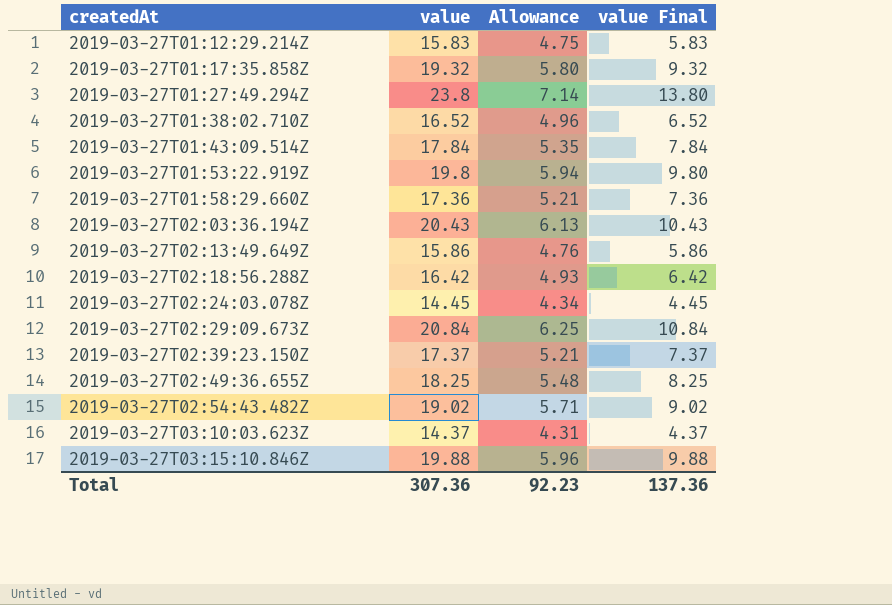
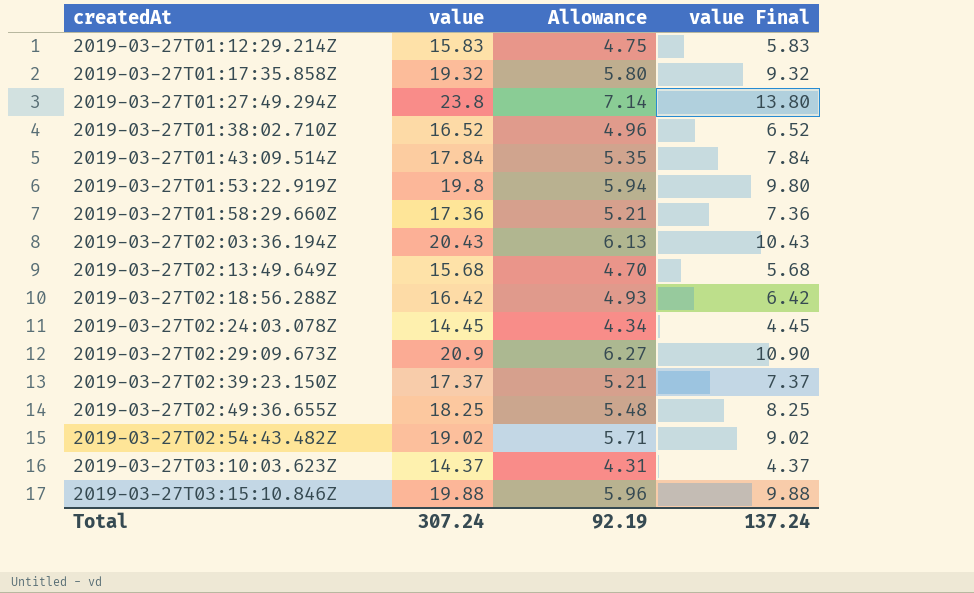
2019-03-27T02:13:49.649Z | value: 15.86 -> 15.68
2019-03-27T02:13:49.649Z | Allowance: 4.76 -> 4.70
2019-03-27T02:13:49.649Z | value Final: 5.86 -> 5.68
2019-03-27T02:29:09.673Z | value: 20.84 -> 20.9
2019-03-27T02:29:09.673Z | Allowance: 6.25 -> 6.27
2019-03-27T02:29:09.673Z | value Final: 10.84 -> 10.90
Total | value: 307.36 -> 307.24
Total | Allowance: 92.23 -> 92.19
Total | value Final: 137.36 -> 137.24

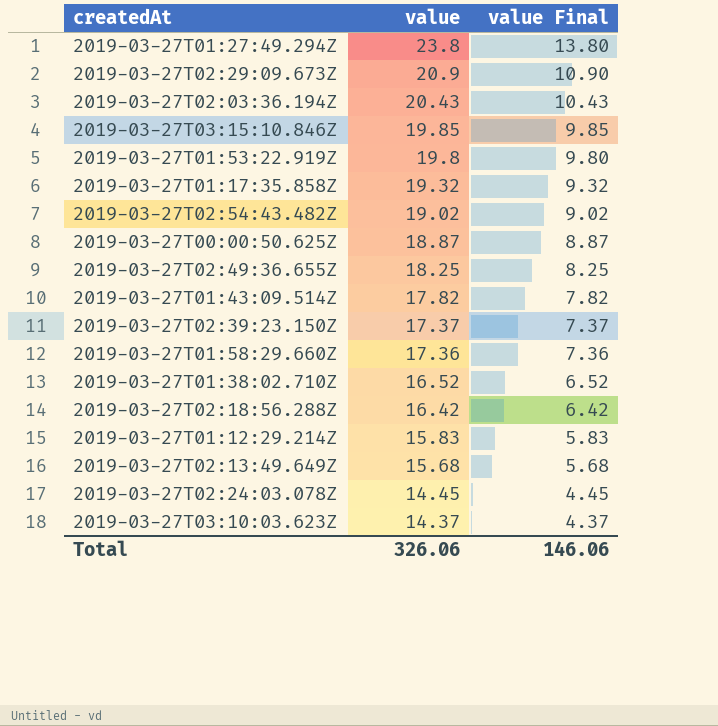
row order: createdAt ascending -> value descending
column Allowance | formula: [value] * 0.3 -> none
2019-03-27T03:15:10.846Z | value: 19.88 -> 19.85
2019-03-27T03:15:10.846Z | value Final: 9.88 -> 9.85
row 2019-03-27T00:00:50.625Z: none -> 18.87 | 8.87
2019-03-27T01:43:09.514Z | value: 17.84 -> 17.82
2019-03-27T01:43:09.514Z | value Final: 7.84 -> 7.82
Total | value: 307.24 -> 326.06
Total | value Final: 137.24 -> 146.06

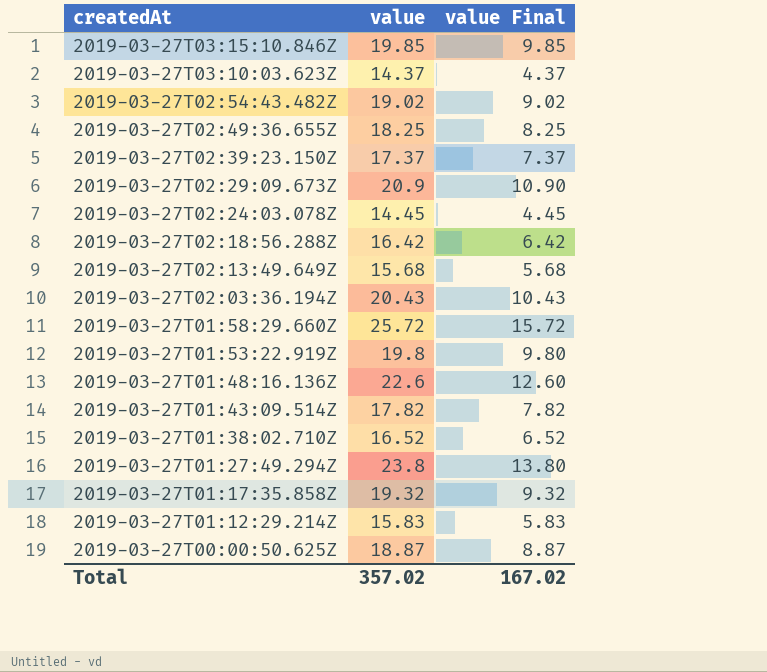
row order: value descending -> createdAt descending
2019-03-27T01:58:29.660Z | value: 17.36 -> 25.72
2019-03-27T01:58:29.660Z | value Final: 7.36 -> 15.72
row 2019-03-27T01:48:16.136Z: none -> 22.6 | 12.60
Total | value: 326.06 -> 357.02
Total | value Final: 146.06 -> 167.02

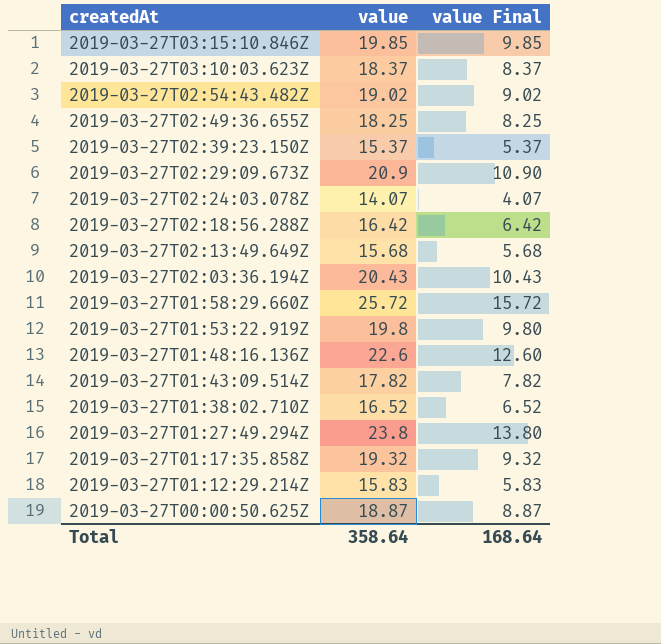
2019-03-27T03:10:03.623Z | value: 14.37 -> 18.37
2019-03-27T03:10:03.623Z | value Final: 4.37 -> 8.37
2019-03-27T02:39:23.150Z | value: 17.37 -> 15.37
2019-03-27T02:39:23.150Z | value Final: 7.37 -> 5.37
2019-03-27T02:24:03.078Z | value: 14.45 -> 14.07
2019-03-27T02:24:03.078Z | value Final: 4.45 -> 4.07
Total | value: 357.02 -> 358.64
Total | value Final: 167.02 -> 168.64

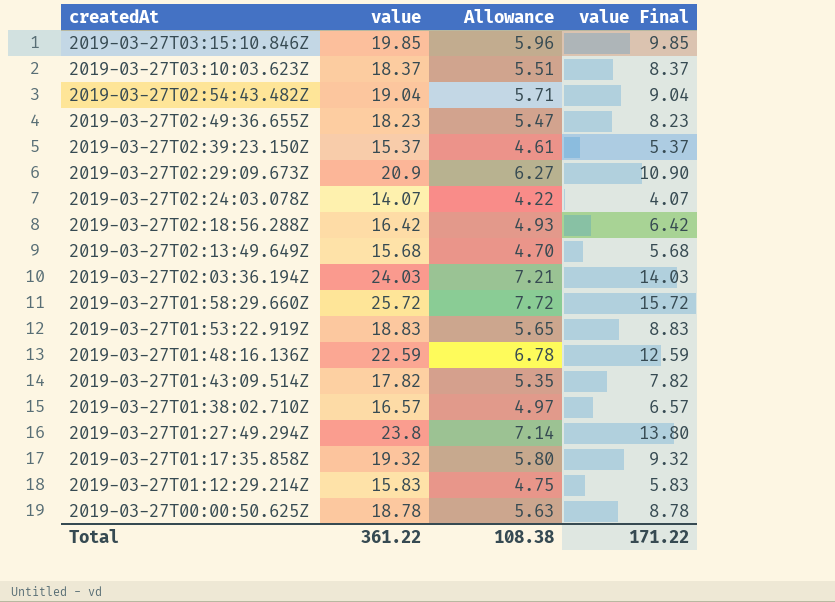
column Allowance | formula: none -> [value] * 0.3
2019-03-27T02:54:43.482Z | value: 19.02 -> 19.04
2019-03-27T02:54:43.482Z | value Final: 9.02 -> 9.04
2019-03-27T02:49:36.655Z | value: 18.25 -> 18.23
2019-03-27T02:49:36.655Z | value Final: 8.25 -> 8.23
2019-03-27T02:03:36.194Z | value: 20.43 -> 24.03
2019-03-27T02:03:36.194Z | value Final: 10.43 -> 14.03
2019-03-27T01:53:22.919Z | value: 19.8 -> 18.83
2019-03-27T01:53:22.919Z | value Final: 9.80 -> 8.83
2019-03-27T01:48:16.136Z | value: 22.6 -> 22.59
2019-03-27T01:48:16.136Z | value Final: 12.60 -> 12.59
2019-03-27T01:38:02.710Z | value: 16.52 -> 16.57
2019-03-27T01:38:02.710Z | value Final: 6.52 -> 6.57
2019-03-27T00:00:50.625Z | value: 18.87 -> 18.78
2019-03-27T00:00:50.625Z | value Final: 8.87 -> 8.78
Total | value: 358.64 -> 361.22
Total | value Final: 168.64 -> 171.22

